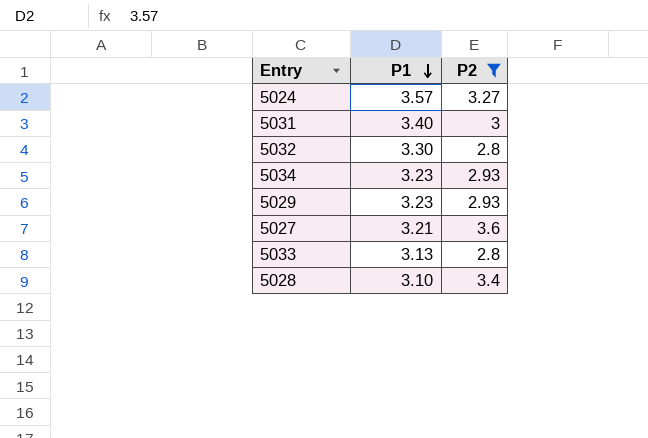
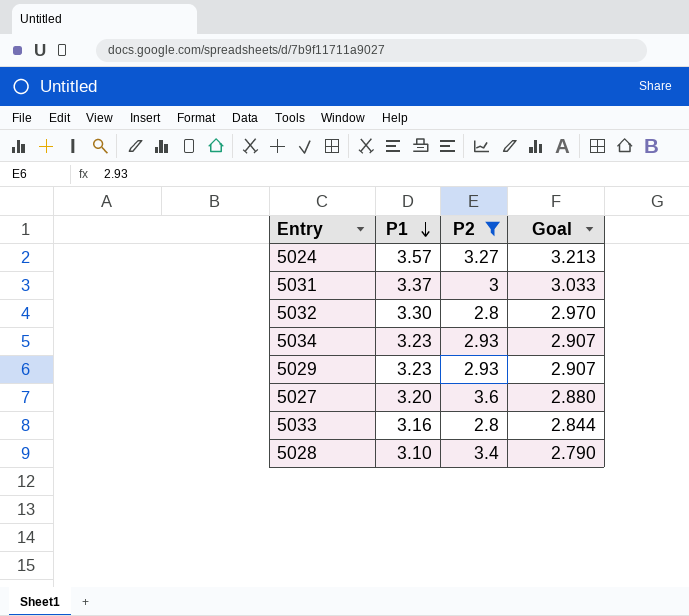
column Goal | formula: none -> [P1] * 0.9
5031 | P1: 3.40 -> 3.37
5027 | P1: 3.21 -> 3.20
5033 | P1: 3.13 -> 3.16

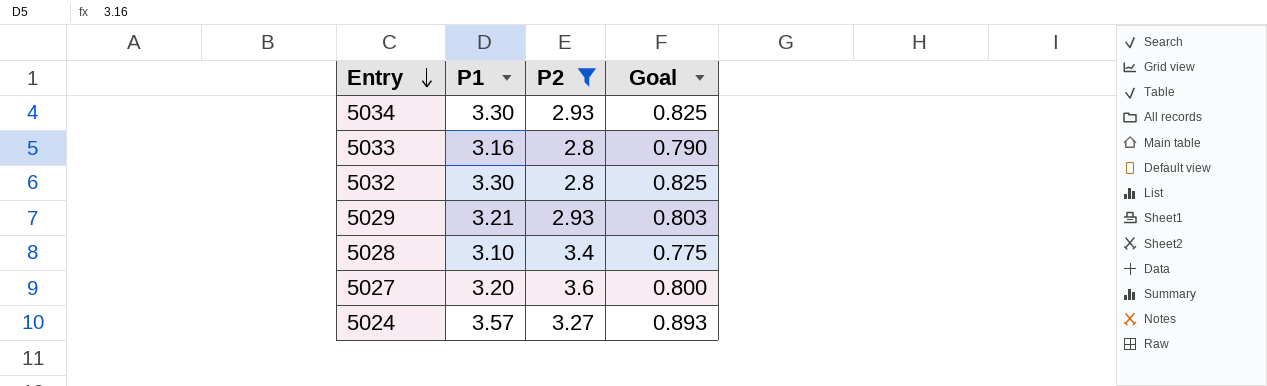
row order: P1 descending -> Entry descending
column Goal | formula: [P1] * 0.9 -> [P1] * 0.25
row 5031: 3.37 | 3 | 3.033 -> none
5034 | P1: 3.23 -> 3.30
5029 | P1: 3.23 -> 3.21

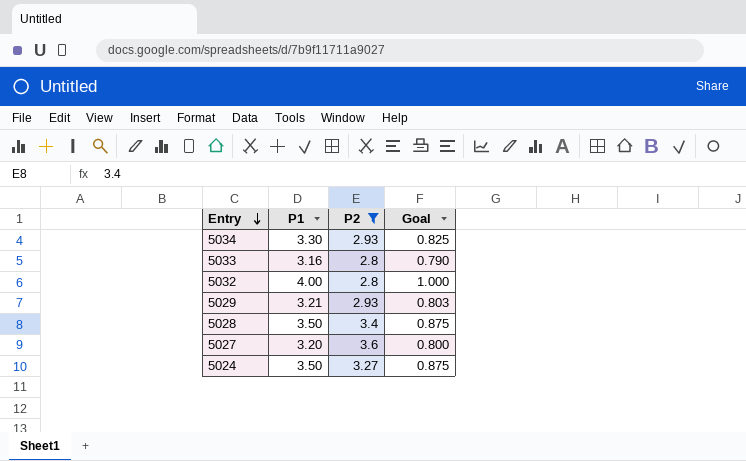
5032 | P1: 3.30 -> 4.00
5032 | Goal: 0.825 -> 1.000
5028 | P1: 3.10 -> 3.50
5028 | Goal: 0.775 -> 0.875
5024 | P1: 3.57 -> 3.50
5024 | Goal: 0.893 -> 0.875

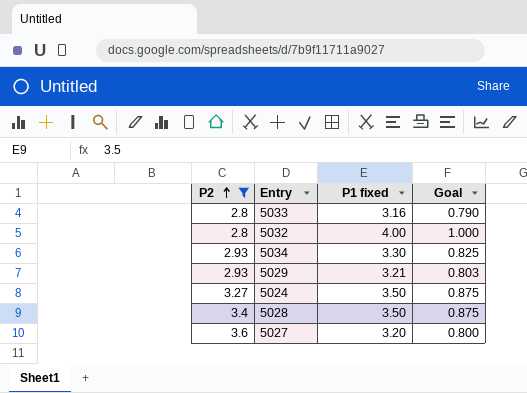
row order: Entry descending -> P2 ascending
column P2 | position: 3 -> 1
column name: P1 -> P1 fixed

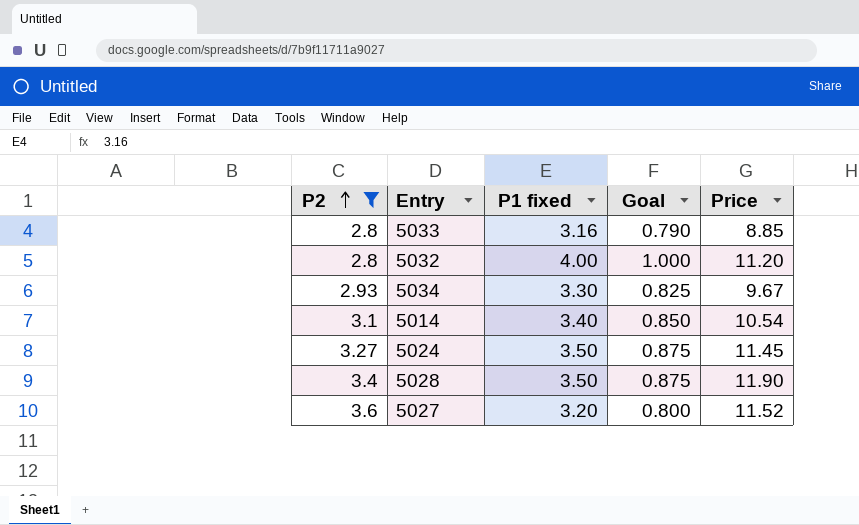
column Price | formula: none -> [P2] * [P1 fixed]
row 5029: 2.93 | 3.21 | 0.803 -> none
row 5014: none -> 3.1 | 3.40 | 0.850 | 10.54

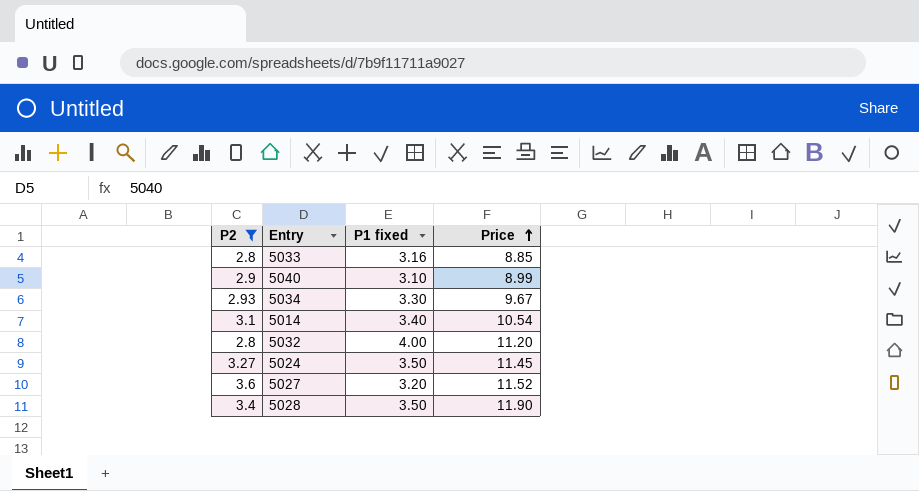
row order: P2 ascending -> Price ascending
column Goal | formula: [P1 fixed] * 0.25 -> none
row 5040: none -> 2.9 | 3.10 | 8.99

